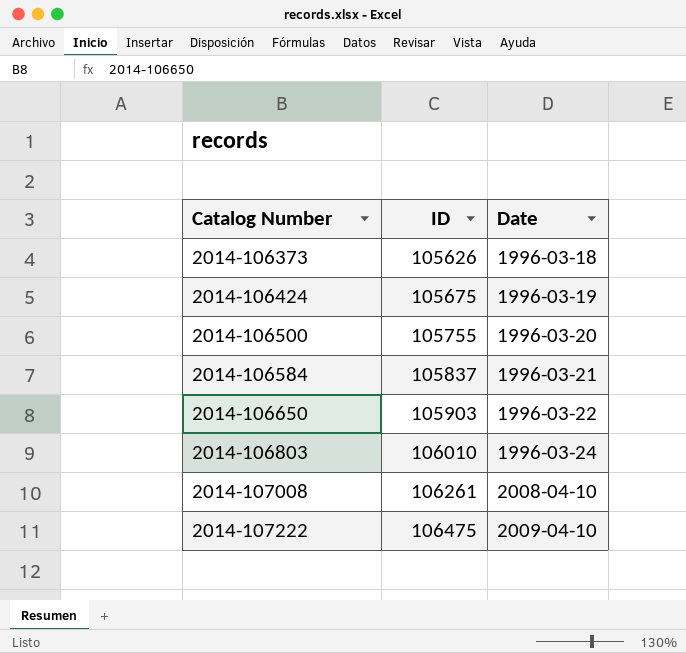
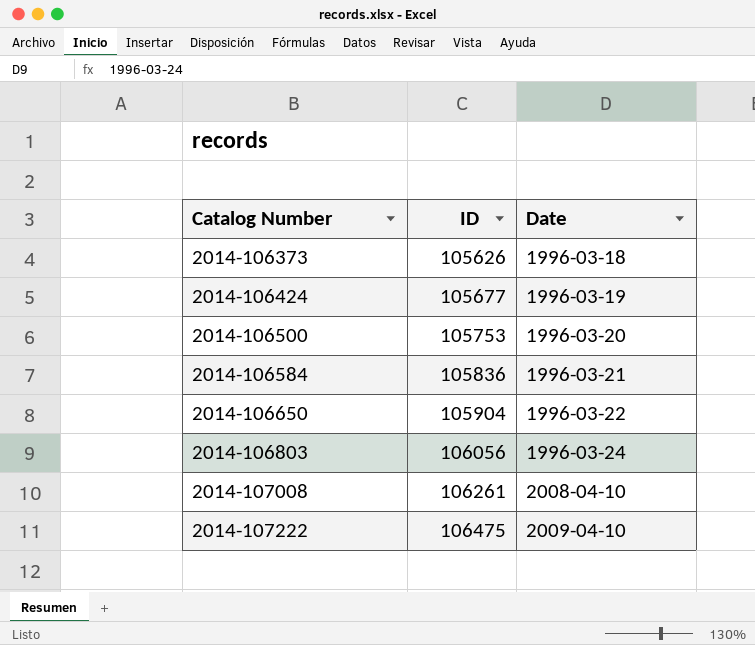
2014-106424 | ID: 105675 -> 105677
2014-106500 | ID: 105755 -> 105753
2014-106584 | ID: 105837 -> 105836
2014-106650 | ID: 105903 -> 105904
2014-106803 | ID: 106010 -> 106056

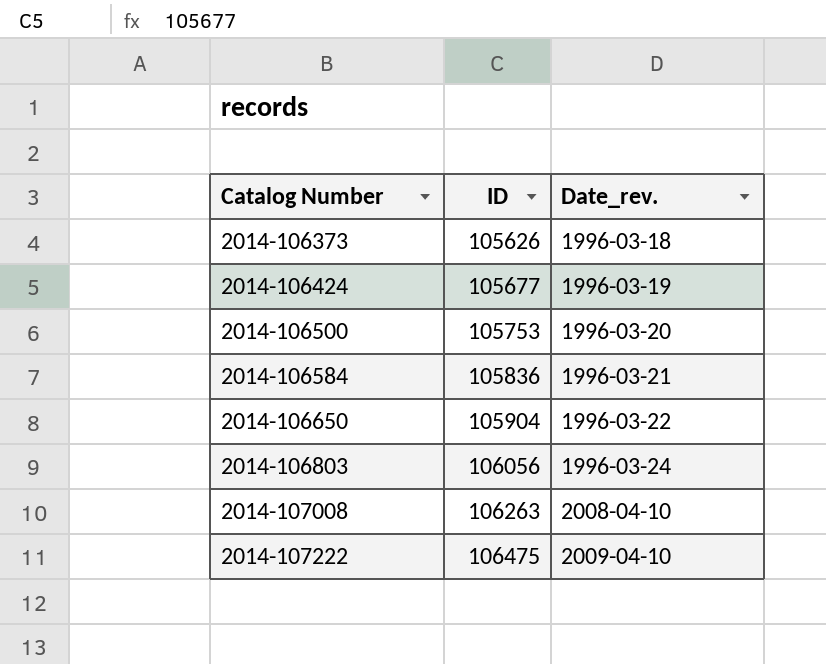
column name: Date -> Date_rev.
2014-107008 | ID: 106261 -> 106263

